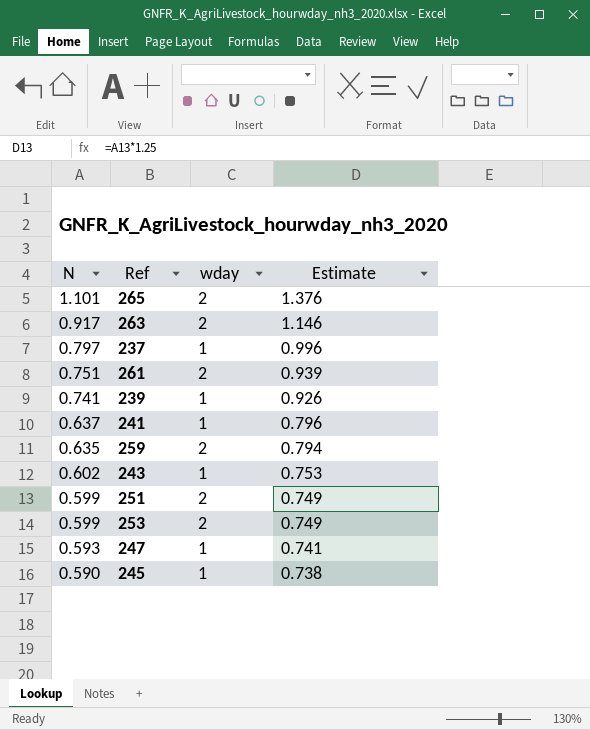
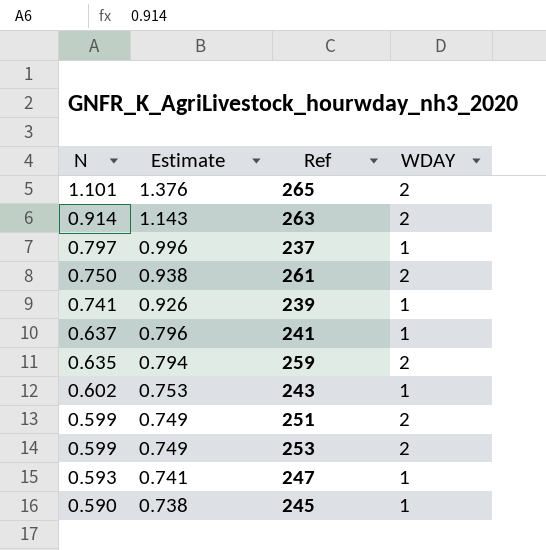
column Estimate | position: 4 -> 2
column name: wday -> WDAY
263 | N: 0.917 -> 0.914
263 | Estimate: 1.146 -> 1.143
261 | N: 0.751 -> 0.750
261 | Estimate: 0.939 -> 0.938

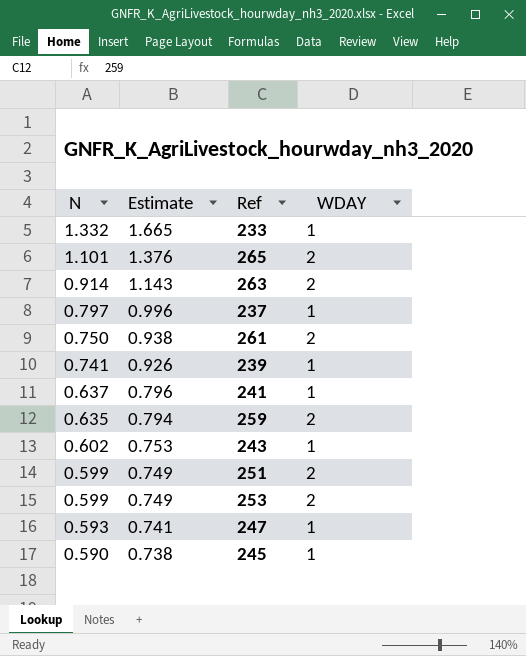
row 233: none -> 1.332 | 1.665 | 1

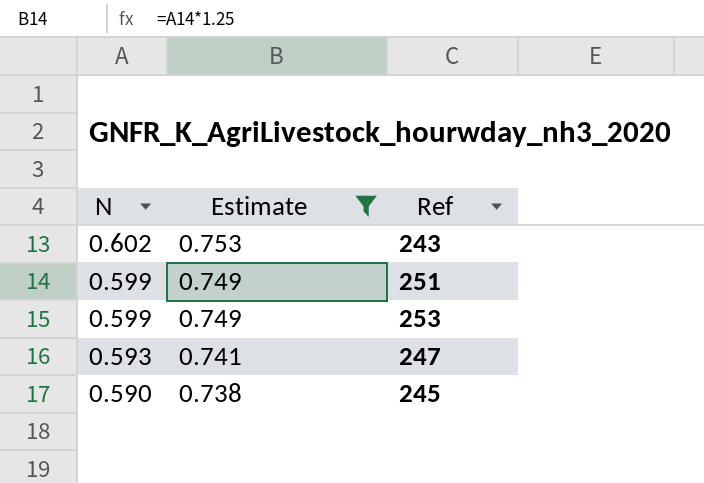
filter: none -> Estimate <= 0.753
column WDAY | position: 4 -> none

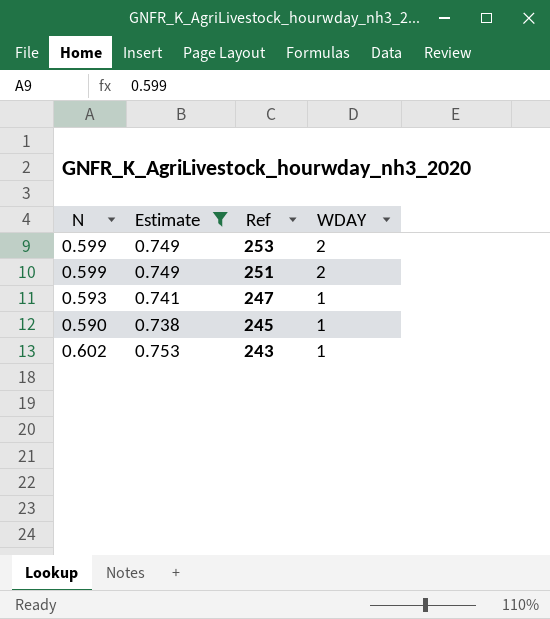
row order: N descending -> Ref descending
column WDAY | position: none -> 4

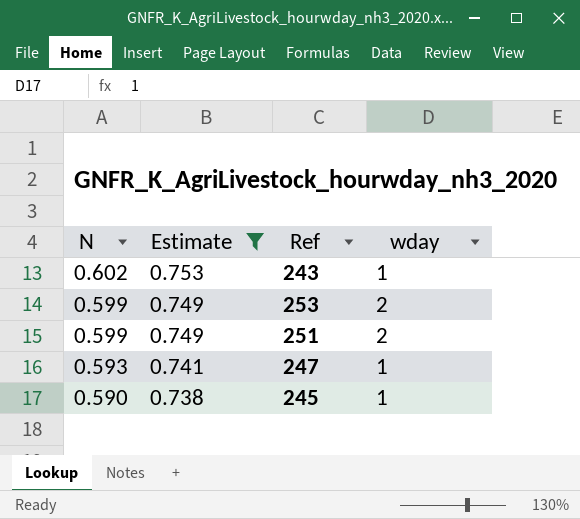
row order: Ref descending -> N descending
column name: WDAY -> wday

